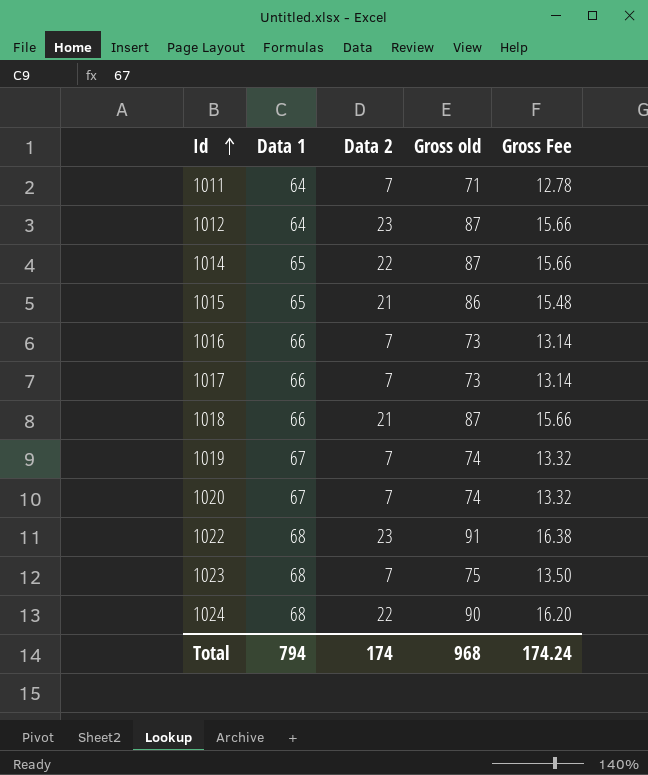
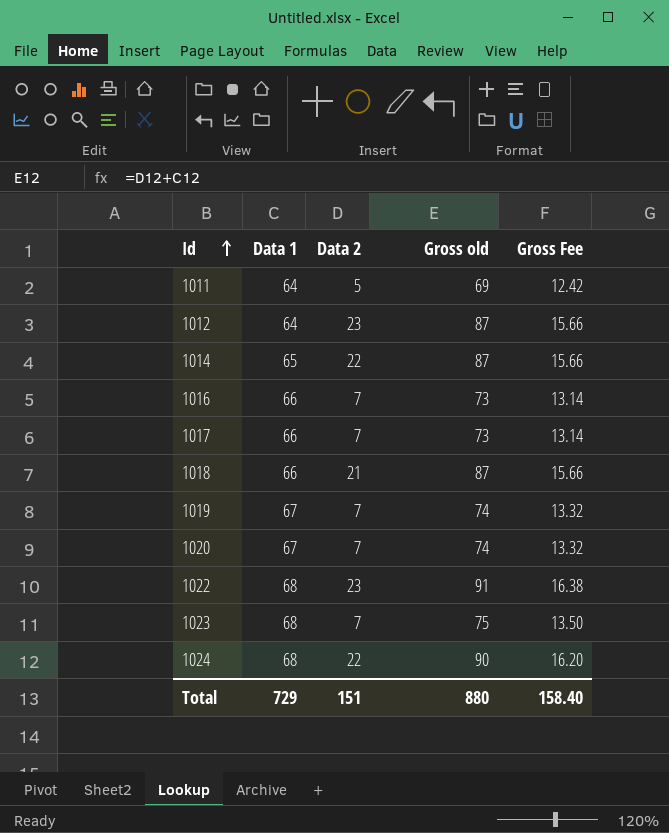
row 1015: 65 | 21 | 86 | 15.48 -> none
1011 | Data 2: 7 -> 5
1011 | Gross old: 71 -> 69
1011 | Gross Fee: 12.78 -> 12.42
Total | Data 1: 794 -> 729
Total | Data 2: 174 -> 151
Total | Gross old: 968 -> 880
Total | Gross Fee: 174.24 -> 158.40

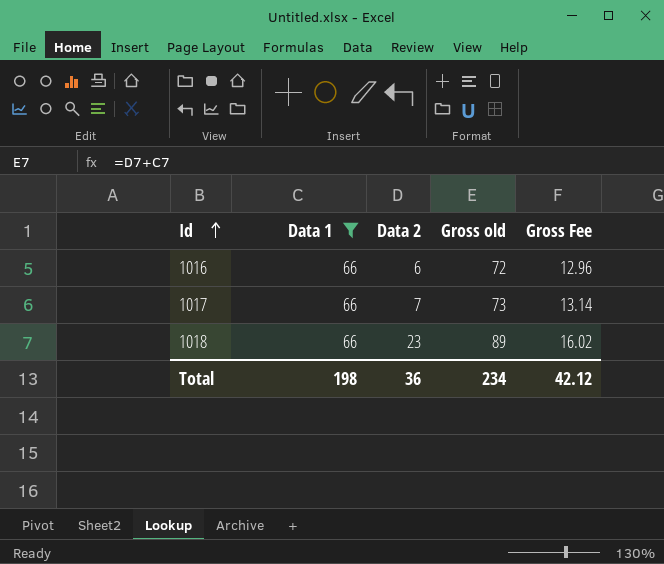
filter: none -> Data 1 = 66
1016 | Data 2: 7 -> 6
1016 | Gross old: 73 -> 72
1016 | Gross Fee: 13.14 -> 12.96
1018 | Data 2: 21 -> 23
1018 | Gross old: 87 -> 89
1018 | Gross Fee: 15.66 -> 16.02
Total | Data 1: 729 -> 198
Total | Data 2: 151 -> 36
Total | Gross old: 880 -> 234
Total | Gross Fee: 158.40 -> 42.12

